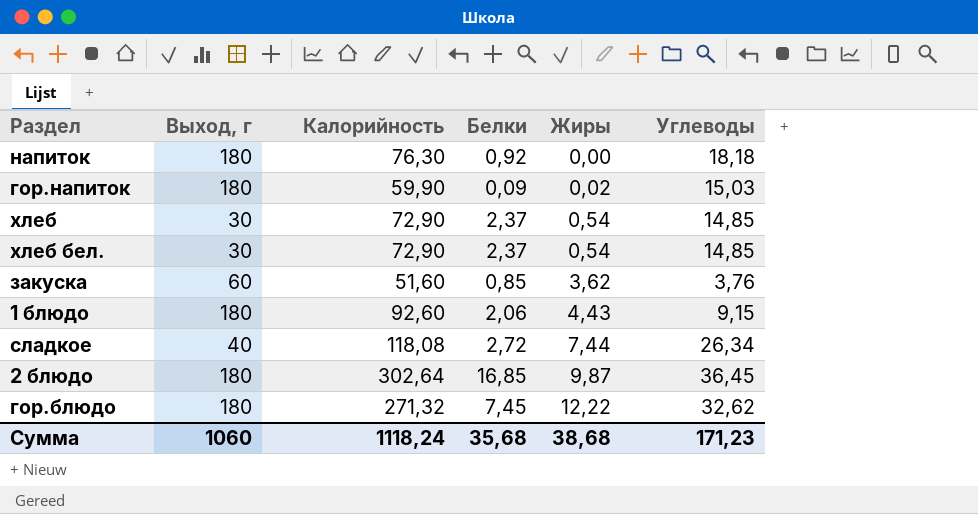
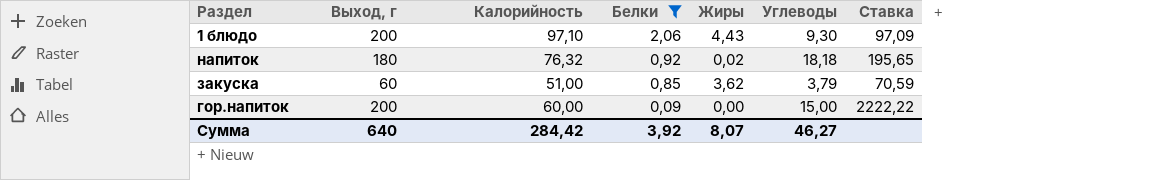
filter: none -> Белки <= 2,06
row order: Жиры ascending -> Белки descending
column Ставка | formula: none -> [Выход, г] / [Белки]
1 блюдо | Выход, г: 180 -> 200
1 блюдо | Калорийность: 92,60 -> 97,10
1 блюдо | Углеводы: 9,15 -> 9,30
напиток | Калорийность: 76,30 -> 76,32
напиток | Жиры: 0,00 -> 0,02
закуска | Калорийность: 51,60 -> 51,00
закуска | Углеводы: 3,76 -> 3,79
гор.напиток | Выход, г: 180 -> 200
гор.напиток | Калорийность: 59,90 -> 60,00
гор.напиток | Жиры: 0,02 -> 0,00
гор.напиток | Углеводы: 15,03 -> 15,00
Сумма | Выход, г: 1060 -> 640
Сумма | Калорийность: 1118,24 -> 284,42
Сумма | Белки: 35,68 -> 3,92
Сумма | Жиры: 38,68 -> 8,07
Сумма | Углеводы: 171,23 -> 46,27

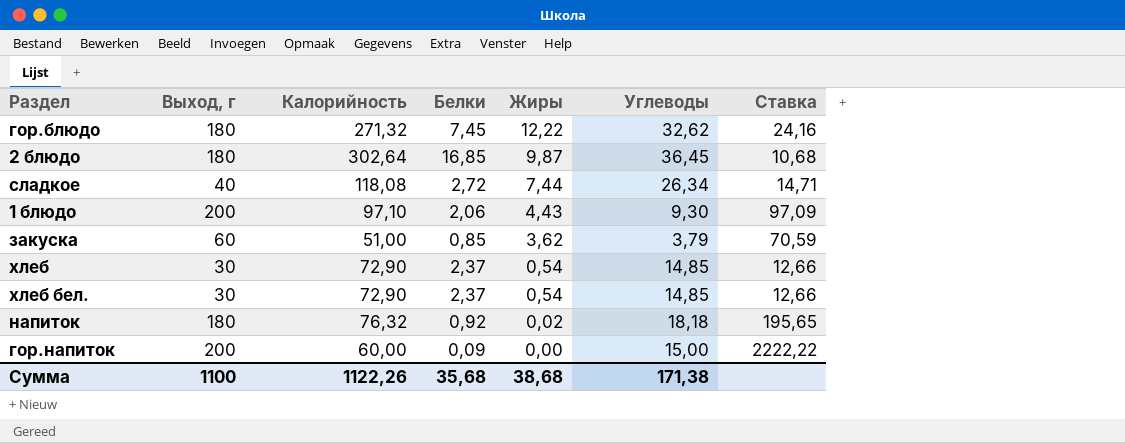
filter: Белки <= 2,06 -> none
row order: Белки descending -> Жиры descending
Сумма | Выход, г: 640 -> 1100
Сумма | Калорийность: 284,42 -> 1122,26
Сумма | Белки: 3,92 -> 35,68
Сумма | Жиры: 8,07 -> 38,68
Сумма | Углеводы: 46,27 -> 171,38

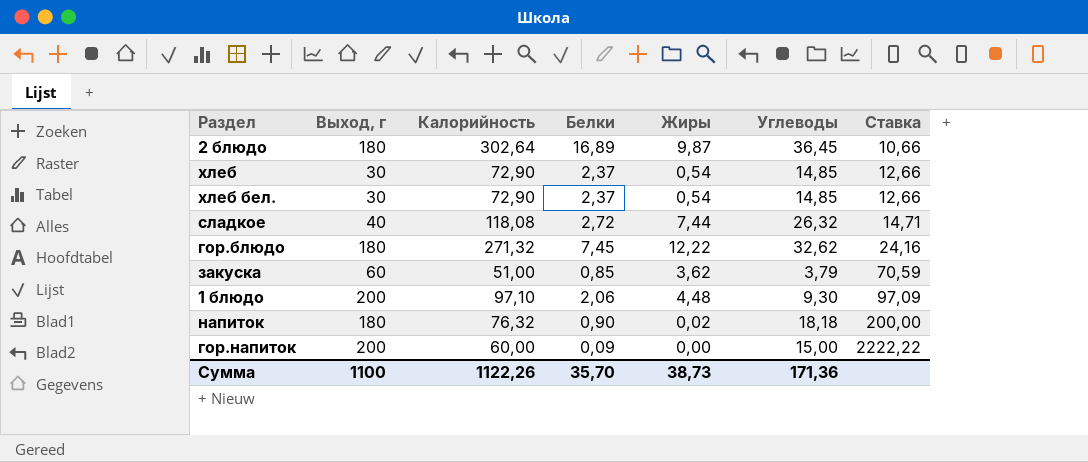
row order: Жиры descending -> Ставка ascending
2 блюдо | Белки: 16,85 -> 16,89
2 блюдо | Ставка: 10,68 -> 10,66
сладкое | Углеводы: 26,34 -> 26,32
1 блюдо | Жиры: 4,43 -> 4,48
напиток | Белки: 0,92 -> 0,90
напиток | Ставка: 195,65 -> 200,00
Сумма | Белки: 35,68 -> 35,70
Сумма | Жиры: 38,68 -> 38,73
Сумма | Углеводы: 171,38 -> 171,36

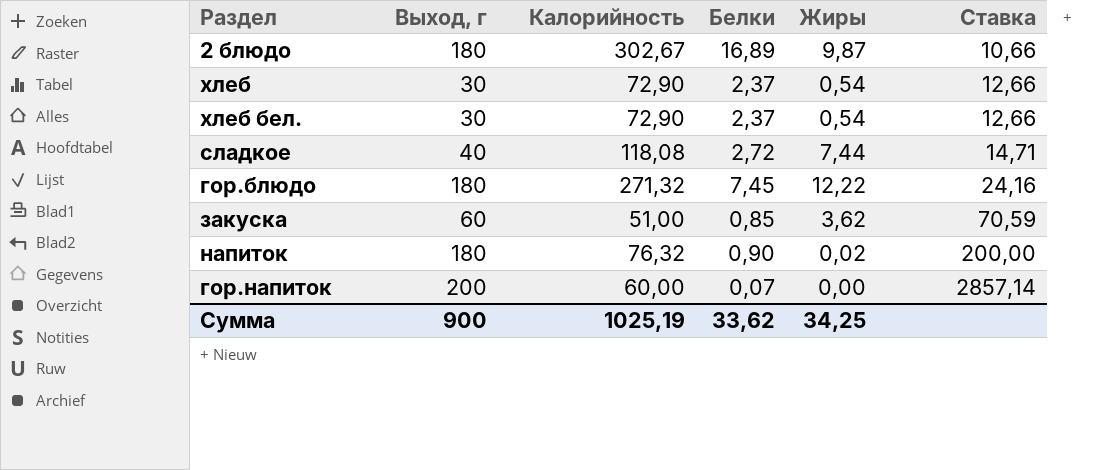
column Углеводы | position: 6 -> none
row 1 блюдо: 200 | 97,10 | 2,06 | 4,48 | 9,30 | 97,09 -> none
2 блюдо | Калорийность: 302,64 -> 302,67
гор.напиток | Белки: 0,09 -> 0,07
гор.напиток | Ставка: 2222,22 -> 2857,14
Сумма | Выход, г: 1100 -> 900
Сумма | Калорийность: 1122,26 -> 1025,19
Сумма | Белки: 35,70 -> 33,62
Сумма | Жиры: 38,73 -> 34,25

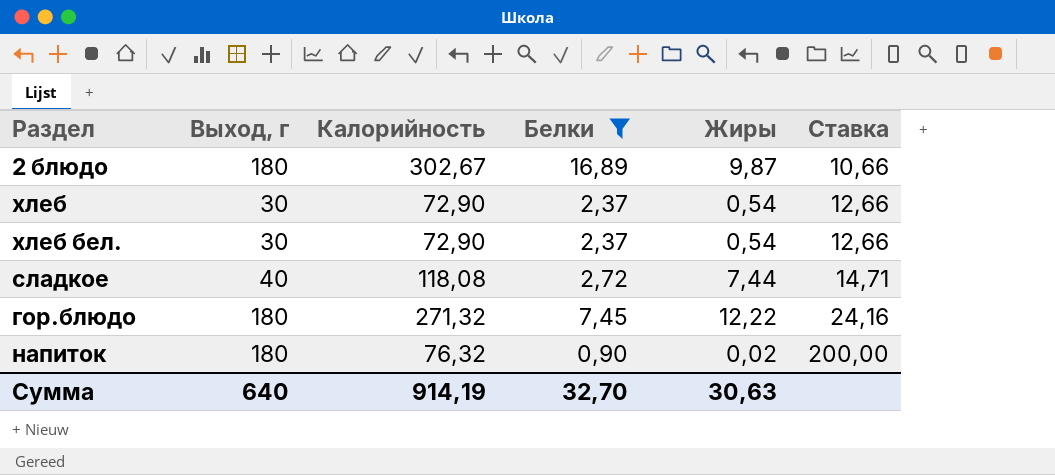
filter: none -> Белки >= 0,90
Сумма | Выход, г: 900 -> 640
Сумма | Калорийность: 1025,19 -> 914,19
Сумма | Белки: 33,62 -> 32,70
Сумма | Жиры: 34,25 -> 30,63

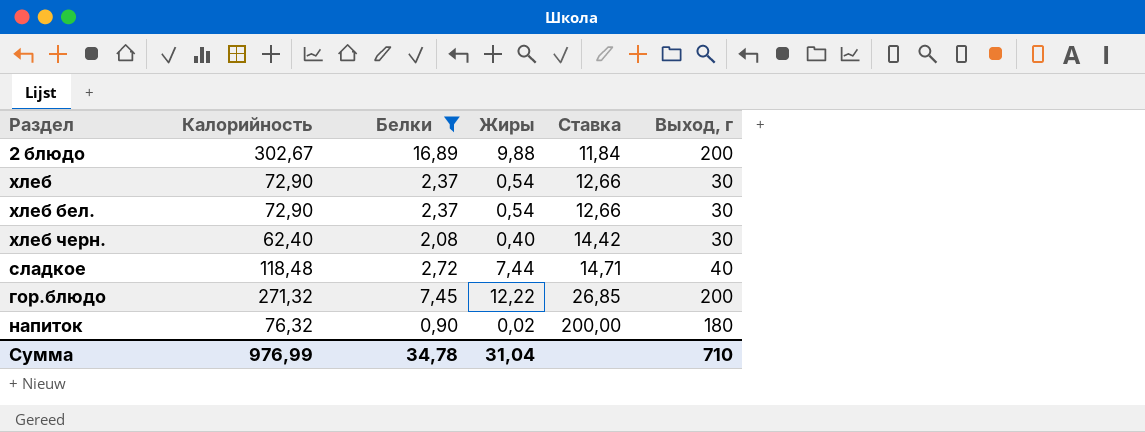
column Выход, г | position: 2 -> 6
2 блюдо | Жиры: 9,87 -> 9,88
2 блюдо | Ставка: 10,66 -> 11,84
2 блюдо | Выход, г: 180 -> 200
row хлеб черн.: none -> 62,40 | 2,08 | 0,40 | 14,42 | 30
сладкое | Калорийность: 118,08 -> 118,48
гор.блюдо | Ставка: 24,16 -> 26,85
гор.блюдо | Выход, г: 180 -> 200
Сумма | Калорийность: 914,19 -> 976,99
Сумма | Белки: 32,70 -> 34,78
Сумма | Жиры: 30,63 -> 31,04
Сумма | Выход, г: 640 -> 710

